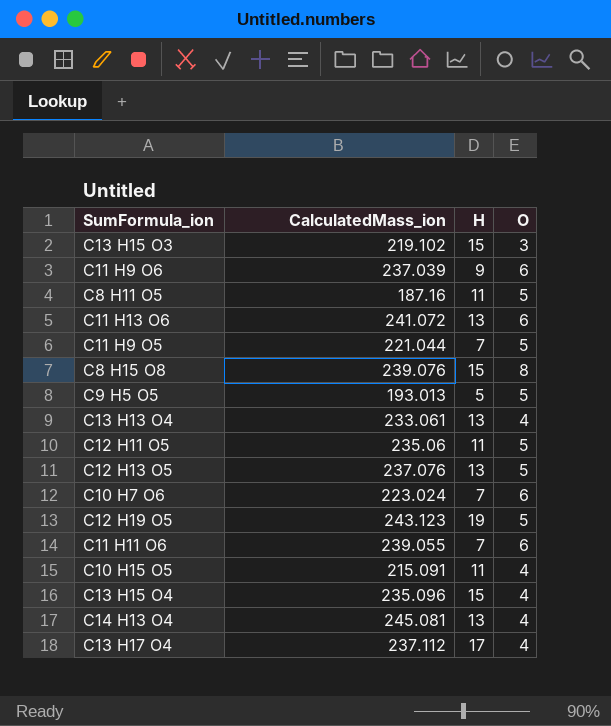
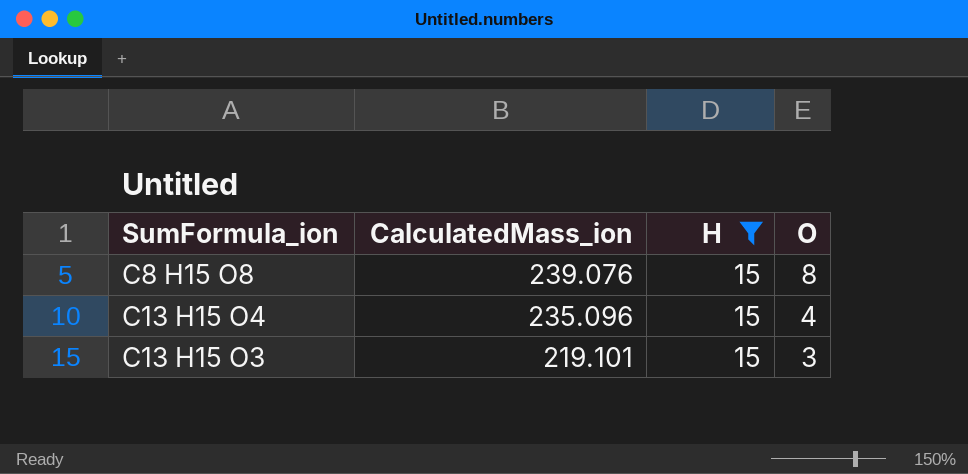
filter: none -> H = 15
row order: none -> CalculatedMass_ion descending
C13 H15 O3 | CalculatedMass_ion: 219.102 -> 219.101

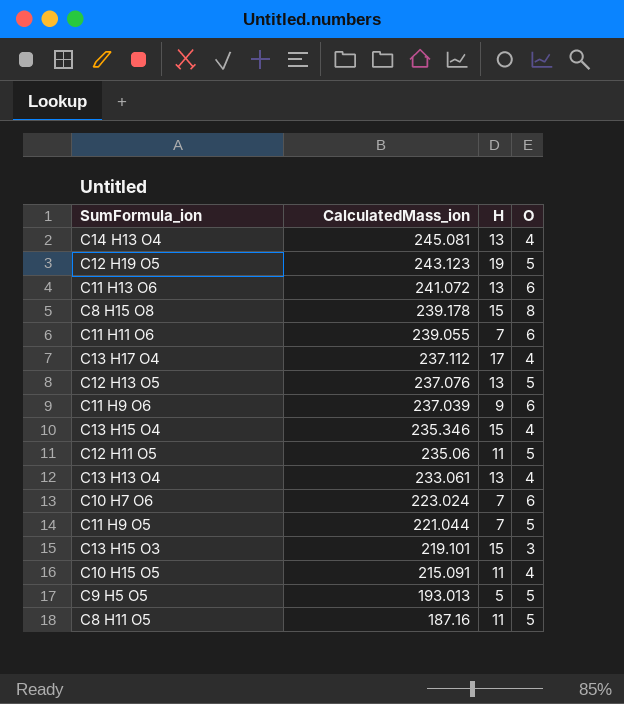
filter: H = 15 -> none
C8 H15 O8 | CalculatedMass_ion: 239.076 -> 239.178
C13 H15 O4 | CalculatedMass_ion: 235.096 -> 235.346

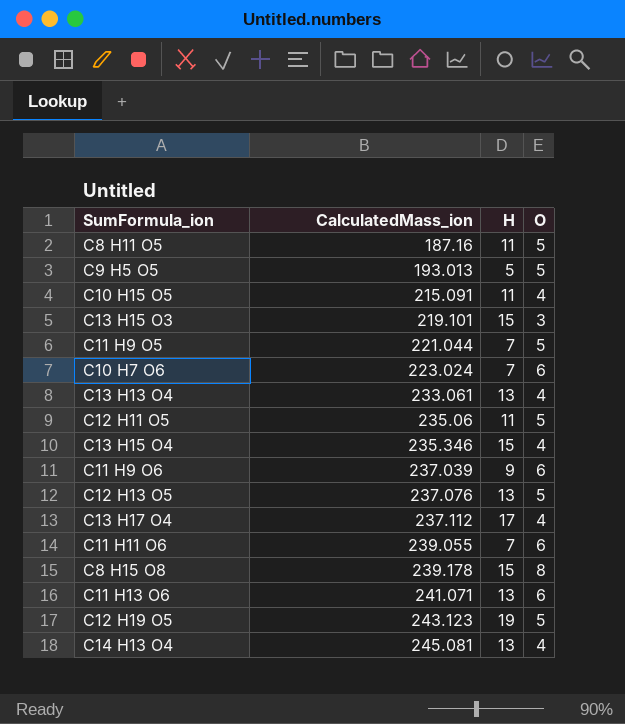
row order: CalculatedMass_ion descending -> CalculatedMass_ion ascending
C11 H13 O6 | CalculatedMass_ion: 241.072 -> 241.071

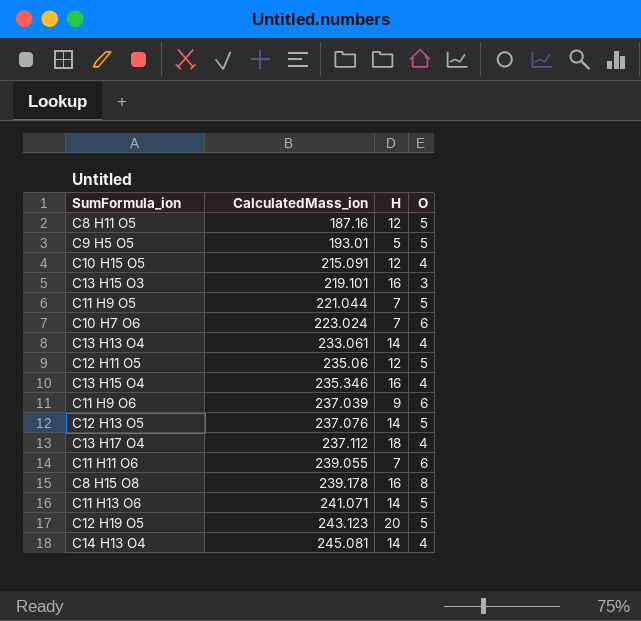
C8 H11 O5 | H: 11 -> 12
C9 H5 O5 | CalculatedMass_ion: 193.013 -> 193.01
C10 H15 O5 | H: 11 -> 12
C13 H15 O3 | H: 15 -> 16
C13 H13 O4 | H: 13 -> 14
C12 H11 O5 | H: 11 -> 12
C13 H15 O4 | H: 15 -> 16
C12 H13 O5 | H: 13 -> 14
C13 H17 O4 | H: 17 -> 18
C8 H15 O8 | H: 15 -> 16
C11 H13 O6 | H: 13 -> 14
C11 H13 O6 | O: 6 -> 5
C12 H19 O5 | H: 19 -> 20
C14 H13 O4 | H: 13 -> 14

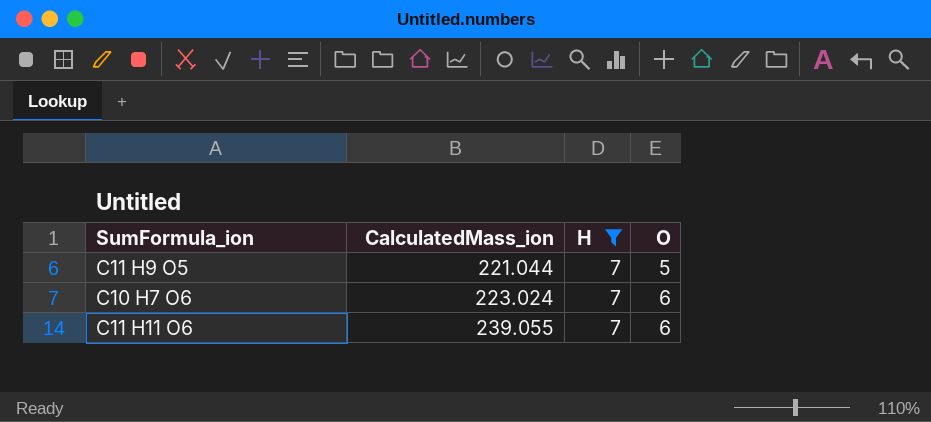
filter: none -> H = 7

